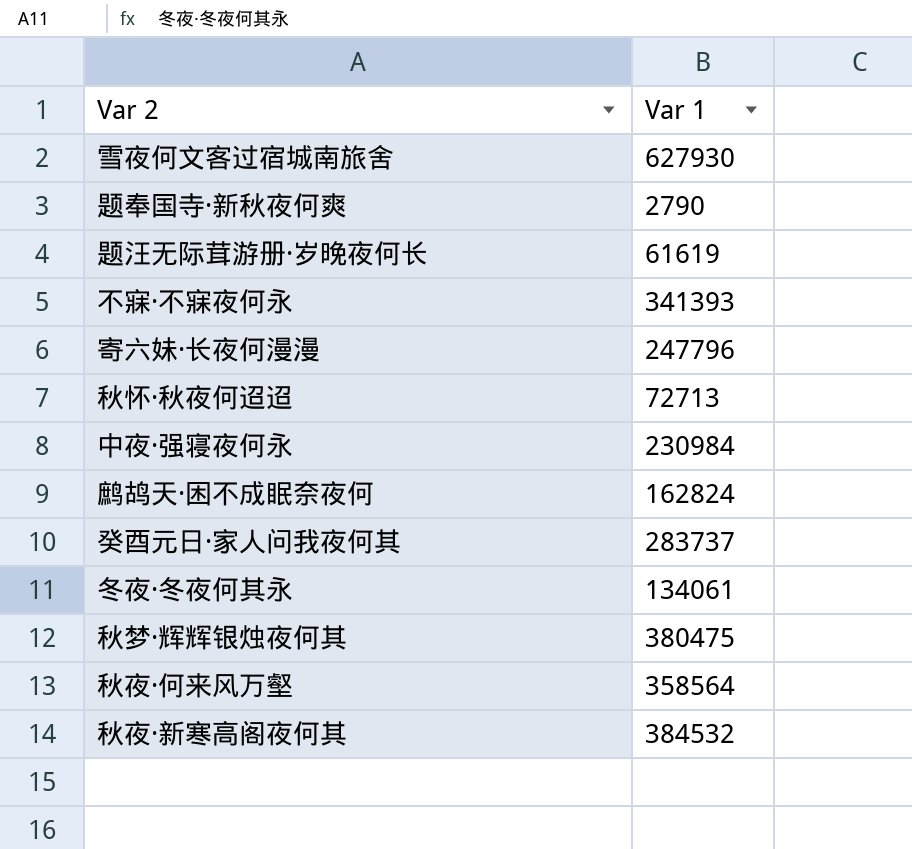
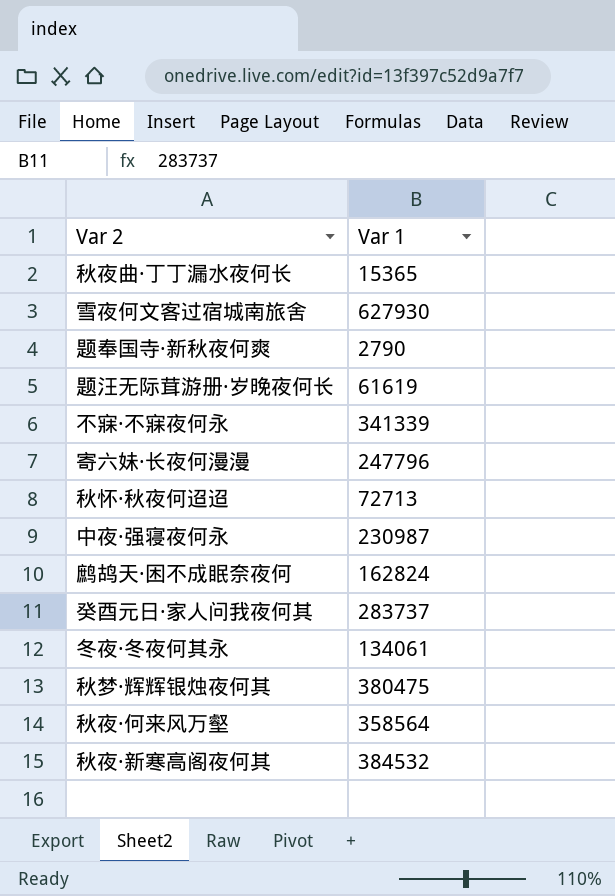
row 秋夜曲·丁丁漏水夜何长: none -> 15365
不寐·不寐夜何永 | Var 1: 341393 -> 341339
中夜·强寝夜何永 | Var 1: 230984 -> 230987

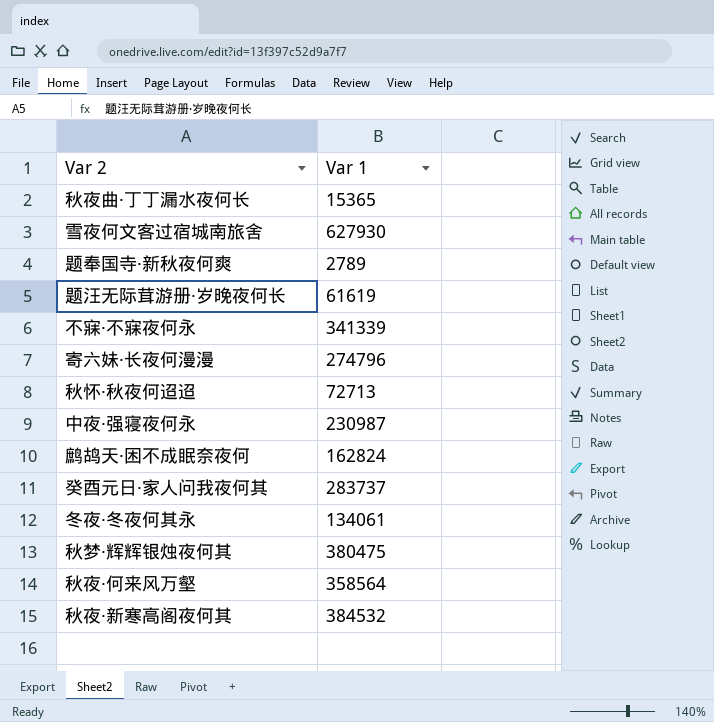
题奉国寺·新秋夜何爽 | Var 1: 2790 -> 2789
寄六妹·长夜何漫漫 | Var 1: 247796 -> 274796

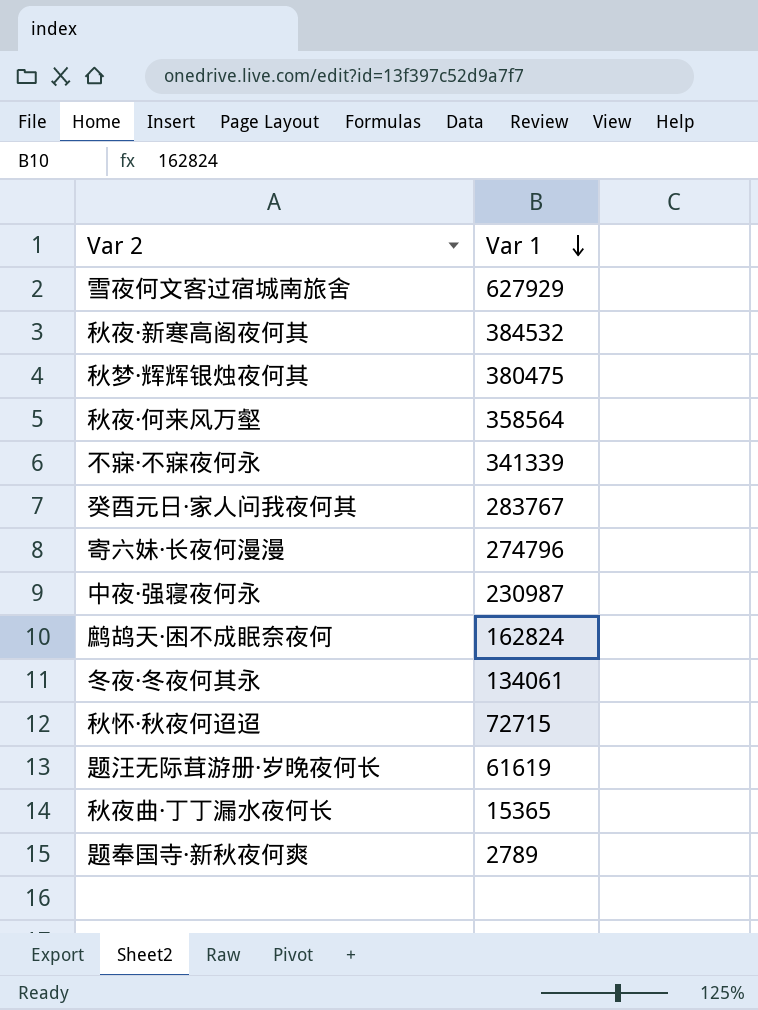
row order: none -> Var 1 descending
雪夜何文客过宿城南旅舍 | Var 1: 627930 -> 627929
癸酉元日·家人问我夜何其 | Var 1: 283737 -> 283767
秋怀·秋夜何迢迢 | Var 1: 72713 -> 72715

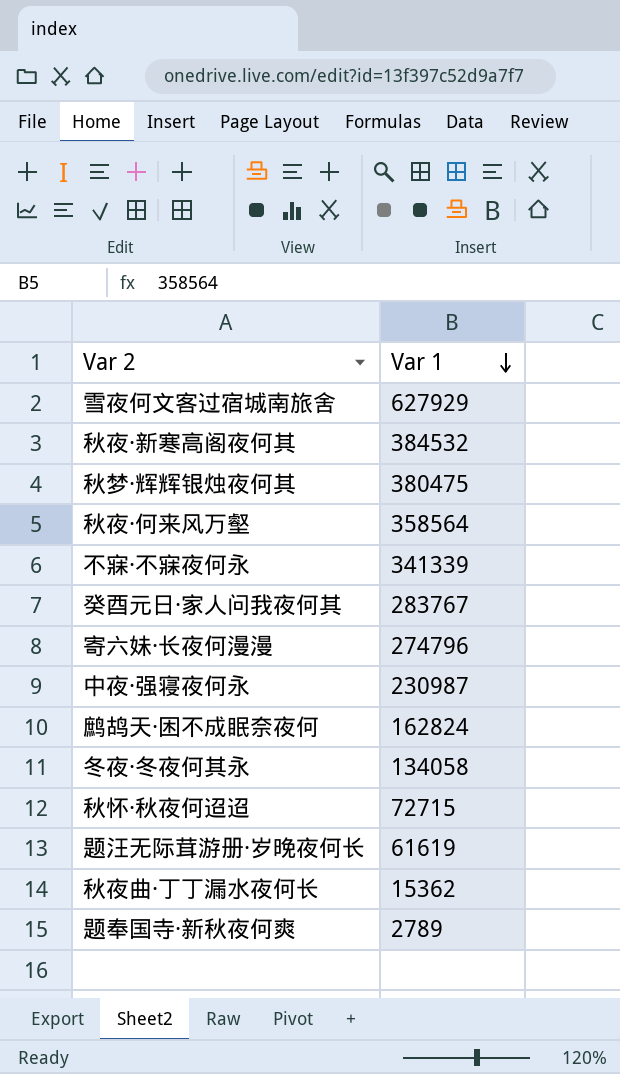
冬夜·冬夜何其永 | Var 1: 134061 -> 134058
秋夜曲·丁丁漏水夜何长 | Var 1: 15365 -> 15362

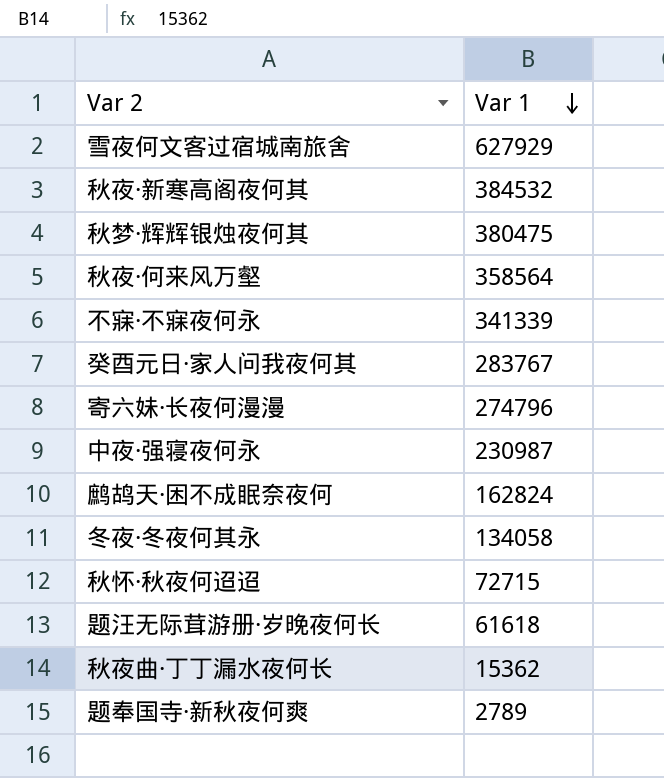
题汪无际茸游册·岁晚夜何长 | Var 1: 61619 -> 61618

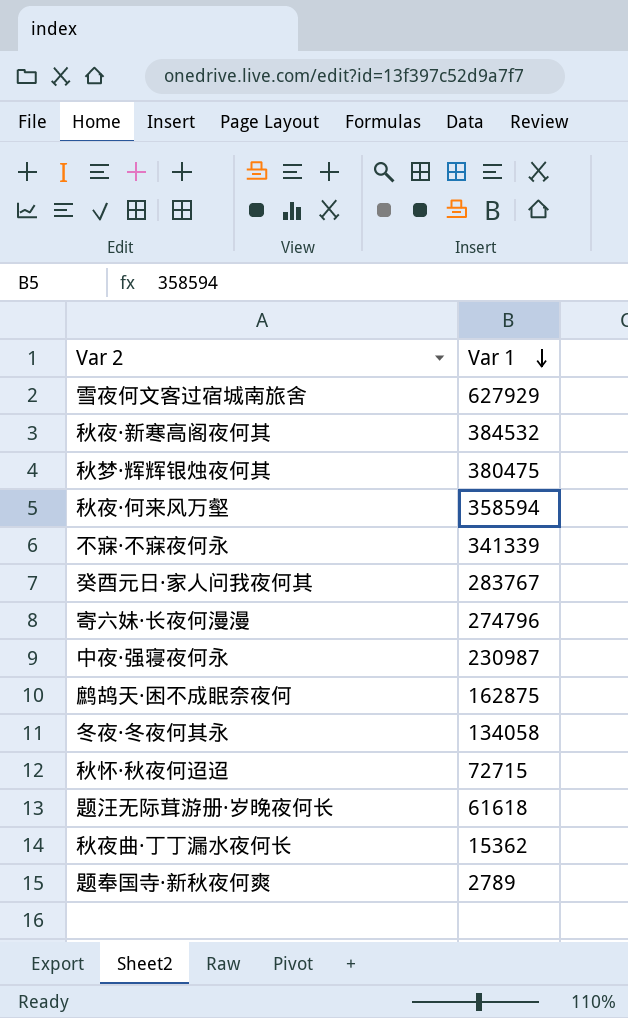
秋夜·何来风万壑 | Var 1: 358564 -> 358594
鹧鸪天·困不成眠奈夜何 | Var 1: 162824 -> 162875

